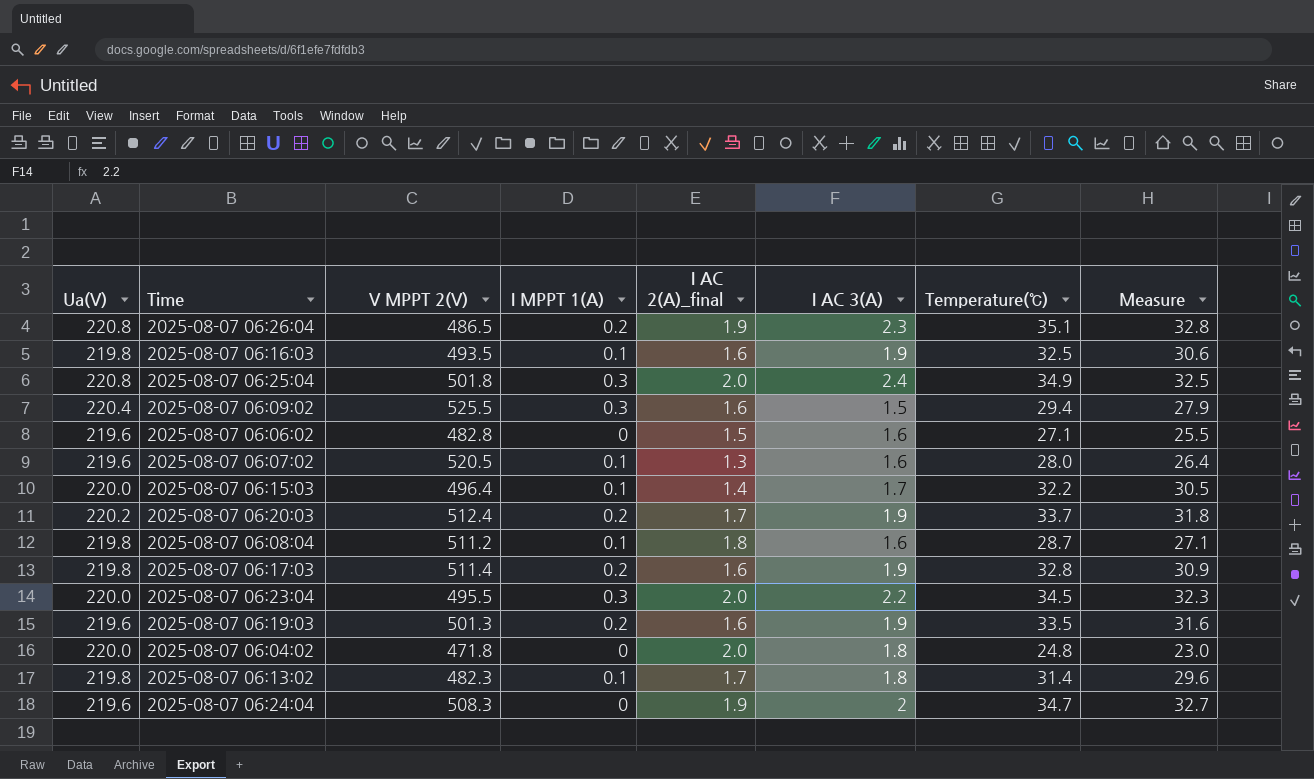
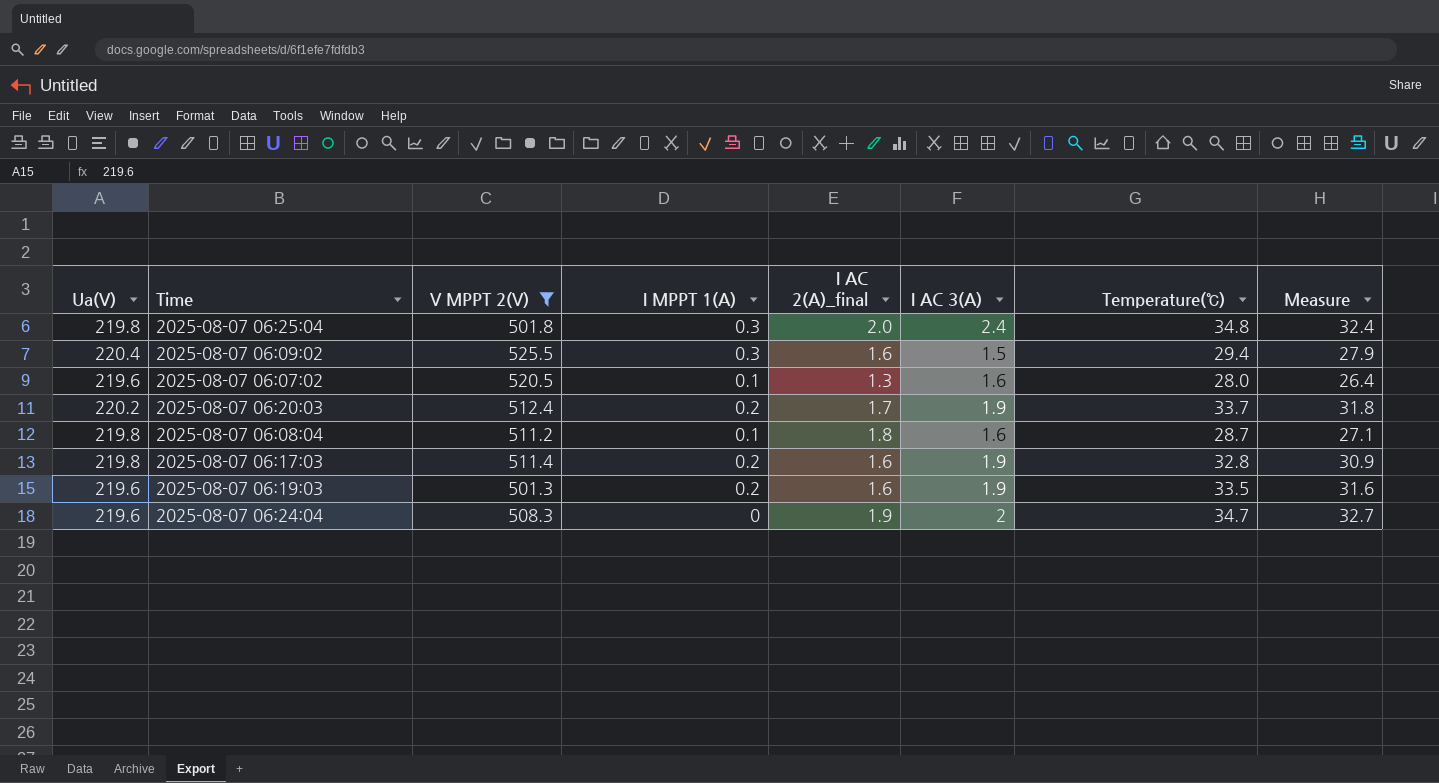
filter: none -> V MPPT 2(V) >= 501.3
2025-08-07 06:25:04 | Ua(V): 220.8 -> 219.8
2025-08-07 06:25:04 | Temperature(℃): 34.9 -> 34.8
2025-08-07 06:25:04 | Measure: 32.5 -> 32.4

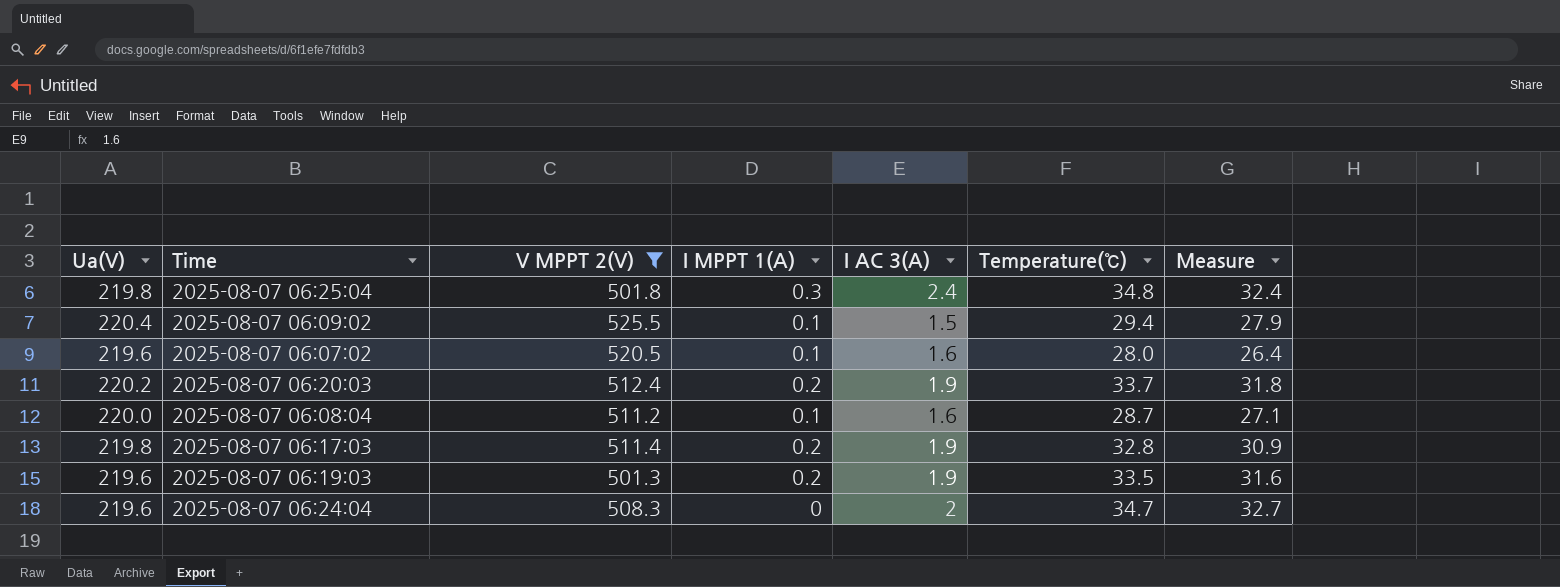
column I AC 2(A)_final | position: 5 -> none
2025-08-07 06:09:02 | I MPPT 1(A): 0.3 -> 0.1
2025-08-07 06:08:04 | Ua(V): 219.8 -> 220.0

